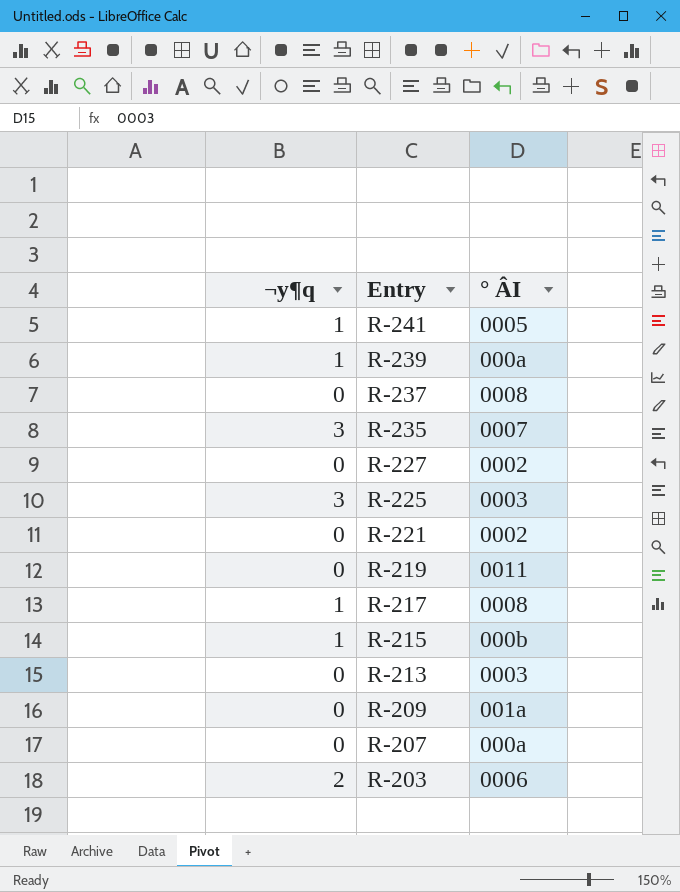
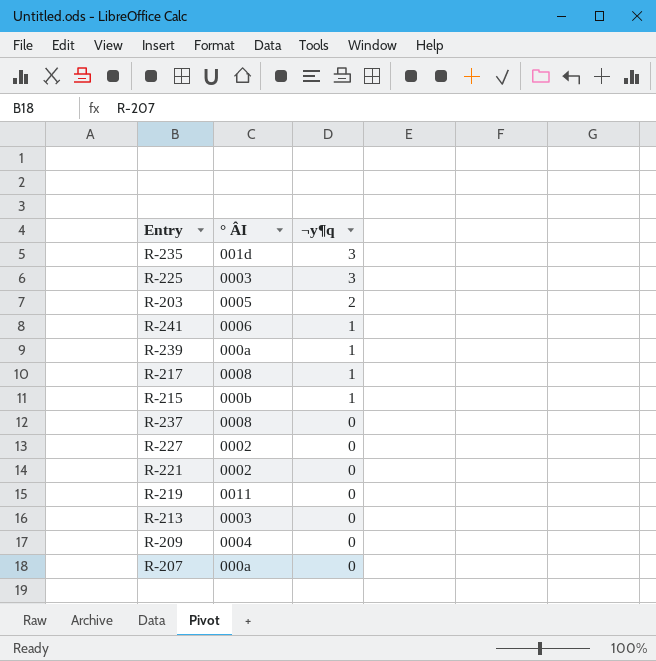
row order: Entry descending -> ¬y¶q descending
column ¬y¶q | position: 1 -> 3
R-235 | ° ÂI: 0007 -> 001d
R-203 | ° ÂI: 0006 -> 0005
R-241 | ° ÂI: 0005 -> 0006
R-209 | ° ÂI: 001a -> 0004

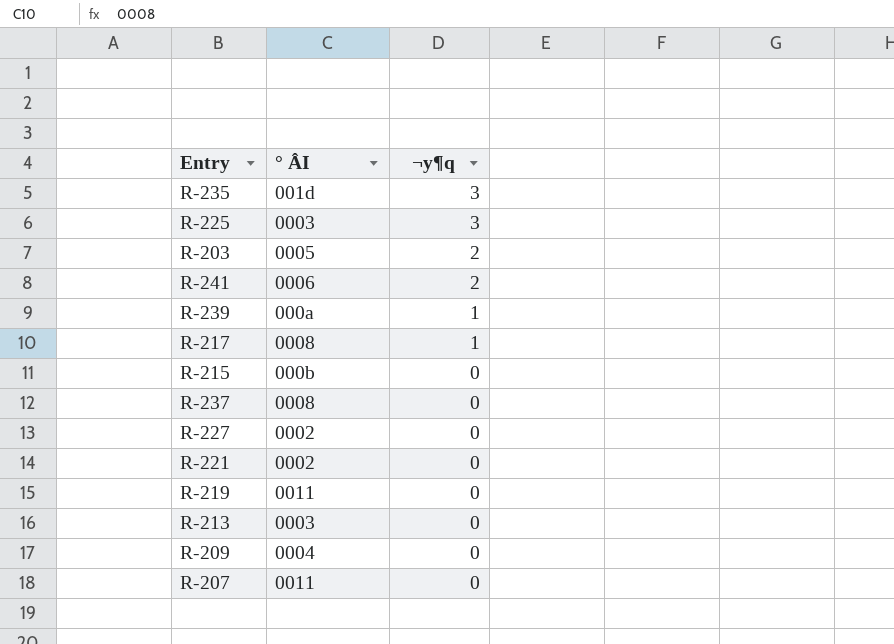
R-241 | ¬y¶q: 1 -> 2
R-215 | ¬y¶q: 1 -> 0
R-207 | ° ÂI: 000a -> 0011

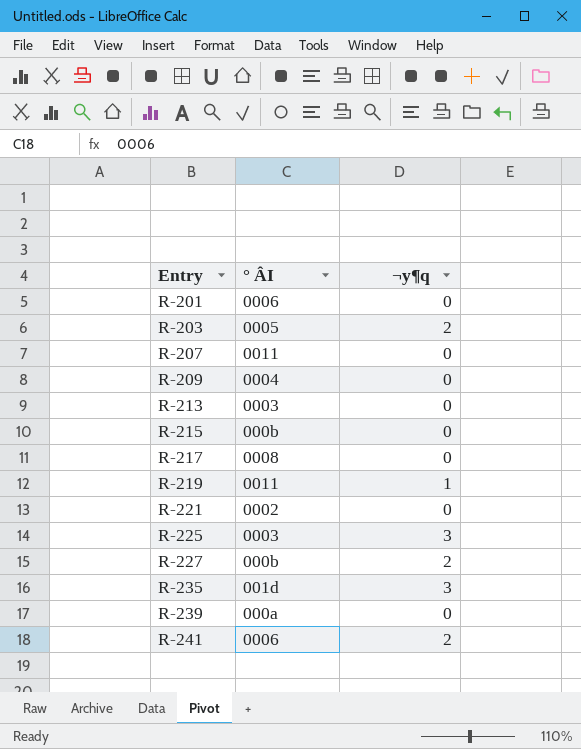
row order: ¬y¶q descending -> Entry ascending
row R-237: 0008 | 0 -> none
row R-201: none -> 0006 | 0
R-217 | ¬y¶q: 1 -> 0
R-219 | ¬y¶q: 0 -> 1
R-227 | ° ÂI: 0002 -> 000b
R-227 | ¬y¶q: 0 -> 2
R-239 | ¬y¶q: 1 -> 0

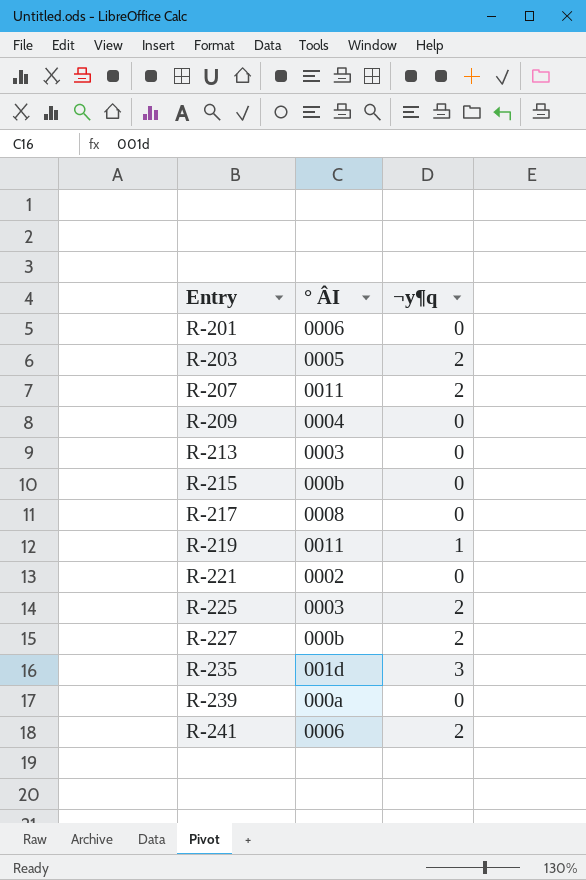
R-207 | ¬y¶q: 0 -> 2
R-225 | ¬y¶q: 3 -> 2

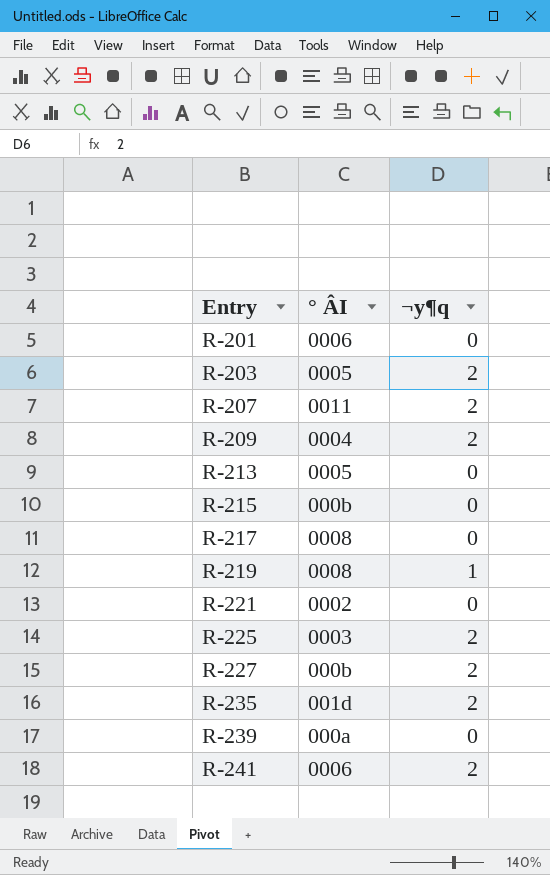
R-209 | ¬y¶q: 0 -> 2
R-213 | ° ÂI: 0003 -> 0005
R-219 | ° ÂI: 0011 -> 0008
R-235 | ¬y¶q: 3 -> 2

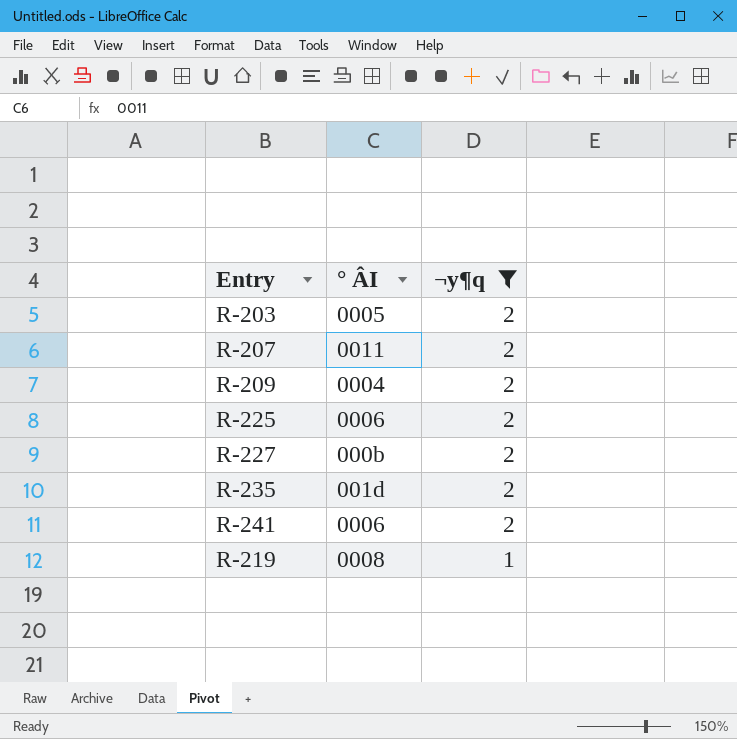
filter: none -> ¬y¶q != 0
row order: Entry ascending -> ¬y¶q descending
R-225 | ° ÂI: 0003 -> 0006

